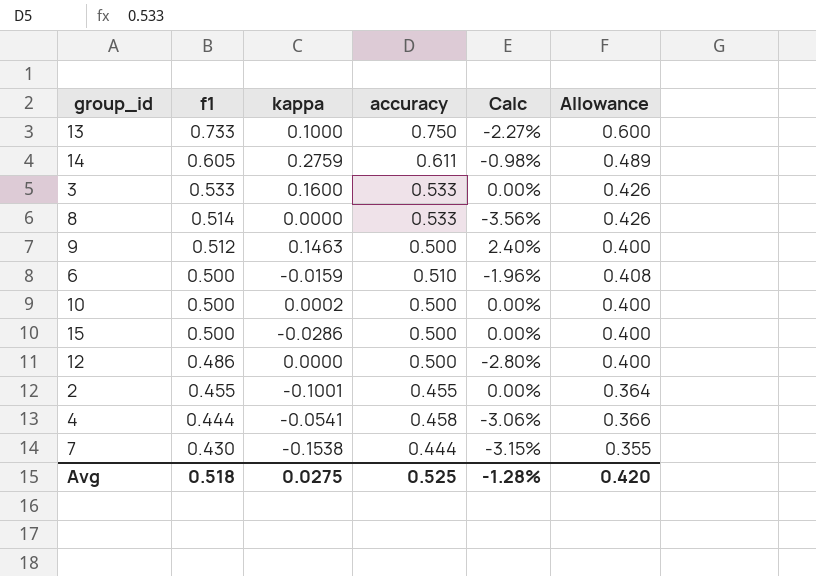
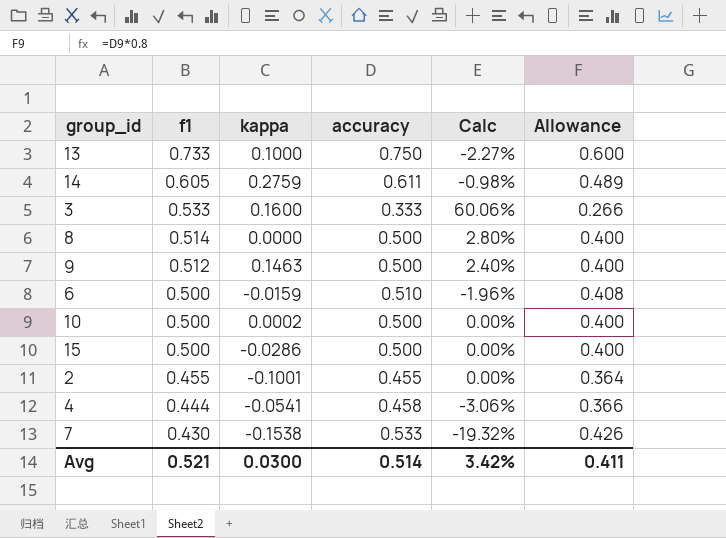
row 12: 0.486 | 0.0000 | 0.500 | -2.80% | 0.400 -> none
3 | accuracy: 0.533 -> 0.333
3 | Calc: 0.00% -> 60.06%
3 | Allowance: 0.426 -> 0.266
8 | accuracy: 0.533 -> 0.500
8 | Calc: -3.56% -> 2.80%
8 | Allowance: 0.426 -> 0.400
7 | accuracy: 0.444 -> 0.533
7 | Calc: -3.15% -> -19.32%
7 | Allowance: 0.355 -> 0.426
Avg | f1: 0.518 -> 0.521
Avg | kappa: 0.0275 -> 0.0300
Avg | accuracy: 0.525 -> 0.514
Avg | Calc: -1.28% -> 3.42%
Avg | Allowance: 0.420 -> 0.411

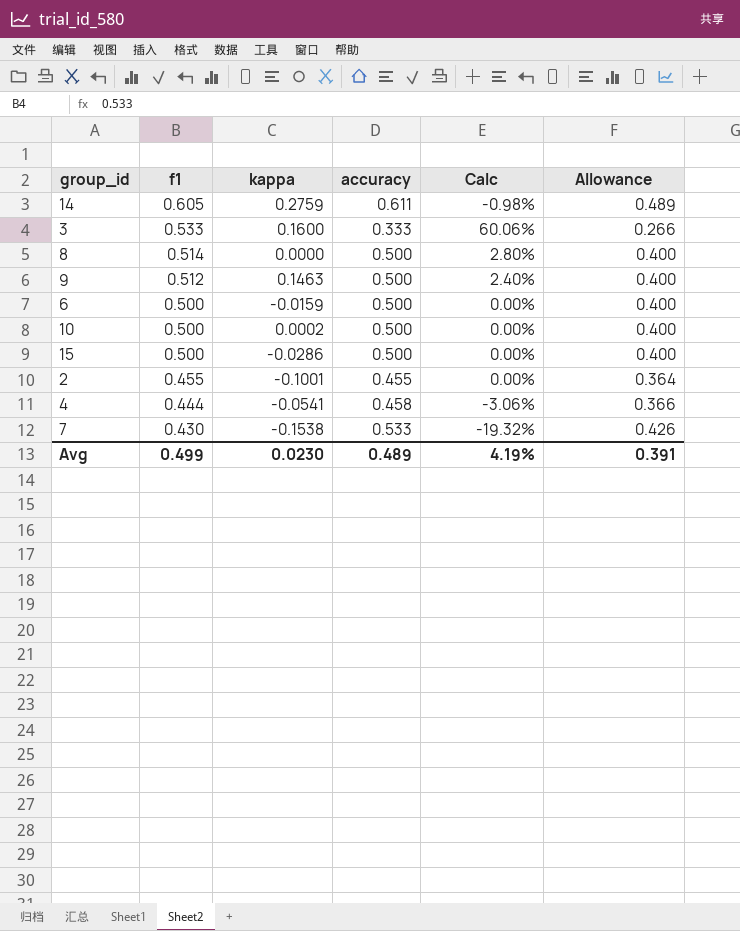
row 13: 0.733 | 0.1000 | 0.750 | -2.27% | 0.600 -> none
6 | accuracy: 0.510 -> 0.500
6 | Calc: -1.96% -> 0.00%
6 | Allowance: 0.408 -> 0.400
Avg | f1: 0.521 -> 0.499
Avg | kappa: 0.0300 -> 0.0230
Avg | accuracy: 0.514 -> 0.489
Avg | Calc: 3.42% -> 4.19%
Avg | Allowance: 0.411 -> 0.391

